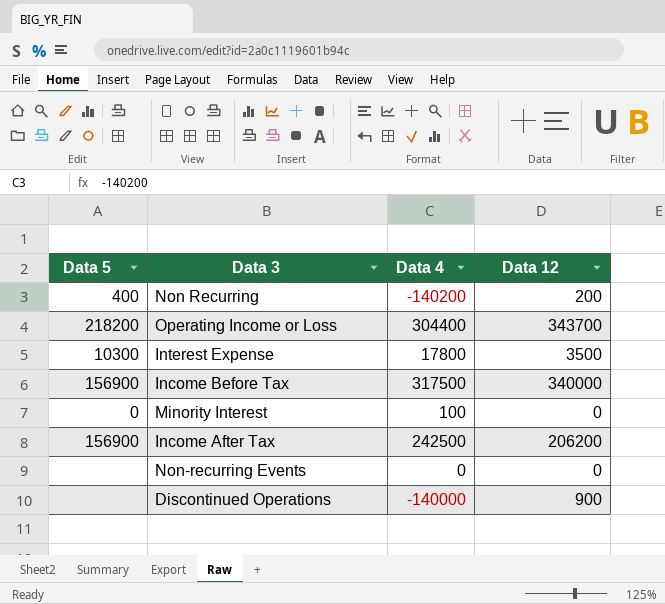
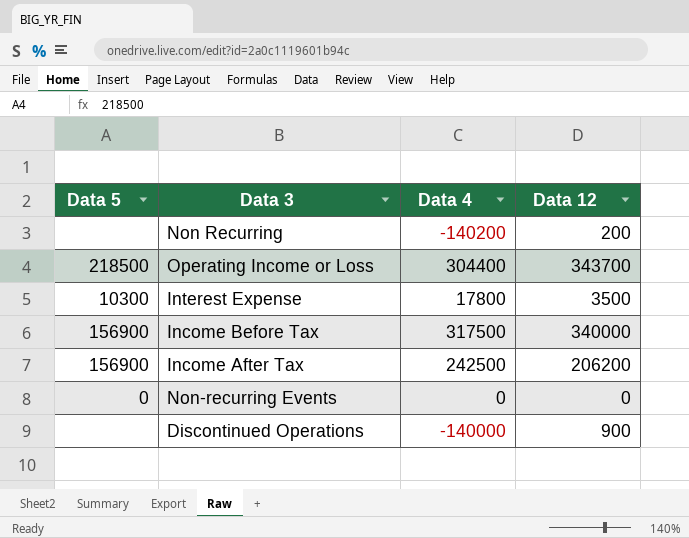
row Minority Interest: 0 | 100 | 0 -> none
Non Recurring | Data 5: 400 -> none
Operating Income or Loss | Data 5: 218200 -> 218500
Non-recurring Events | Data 5: none -> 0

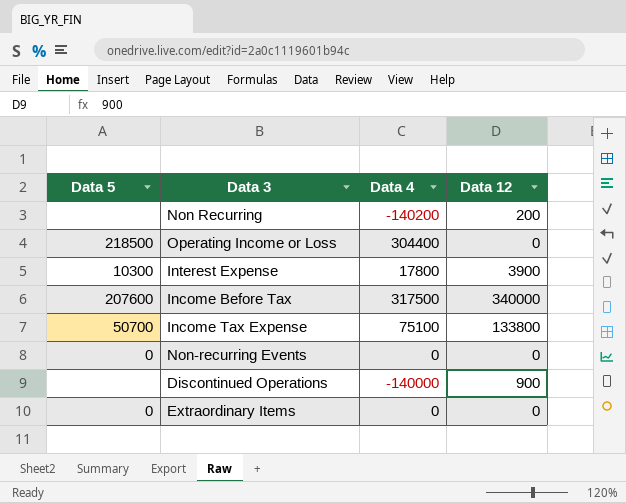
row Income After Tax: 156900 | 242500 | 206200 -> none
Operating Income or Loss | Data 12: 343700 -> 0
Interest Expense | Data 12: 3500 -> 3900
Income Before Tax | Data 5: 156900 -> 207600
row Income Tax Expense: none -> 50700 | 75100 | 133800
row Extraordinary Items: none -> 0 | 0 | 0

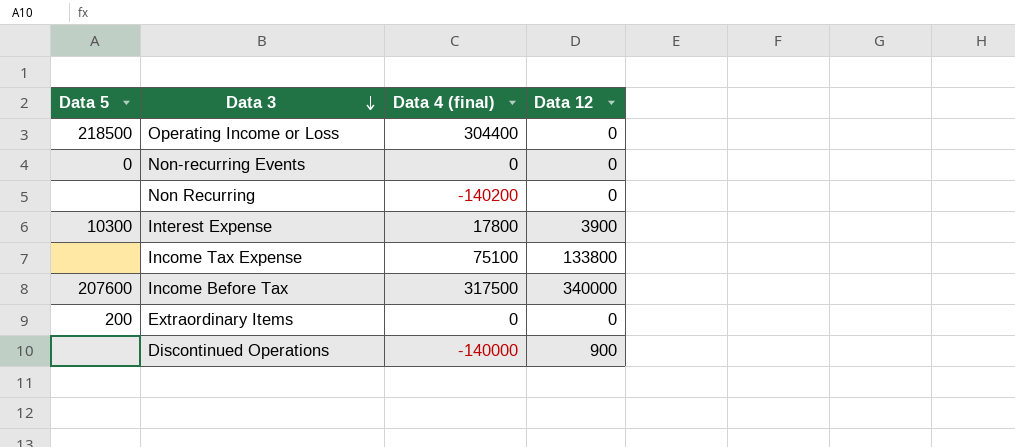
row order: none -> Data 3 descending
column name: Data 4 -> Data 4 (final)
Non Recurring | Data 12: 200 -> 0
Income Tax Expense | Data 5: 50700 -> none
Extraordinary Items | Data 5: 0 -> 200

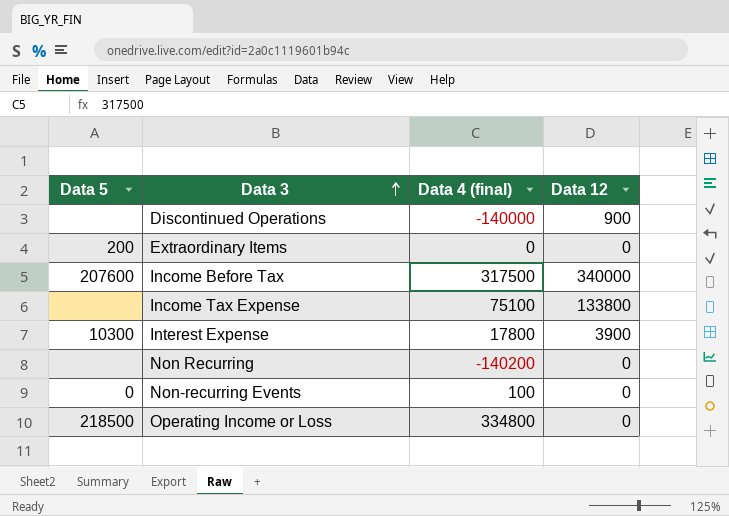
row order: Data 3 descending -> Data 3 ascending
Non-recurring Events | Data 4 (final): 0 -> 100
Operating Income or Loss | Data 4 (final): 304400 -> 334800

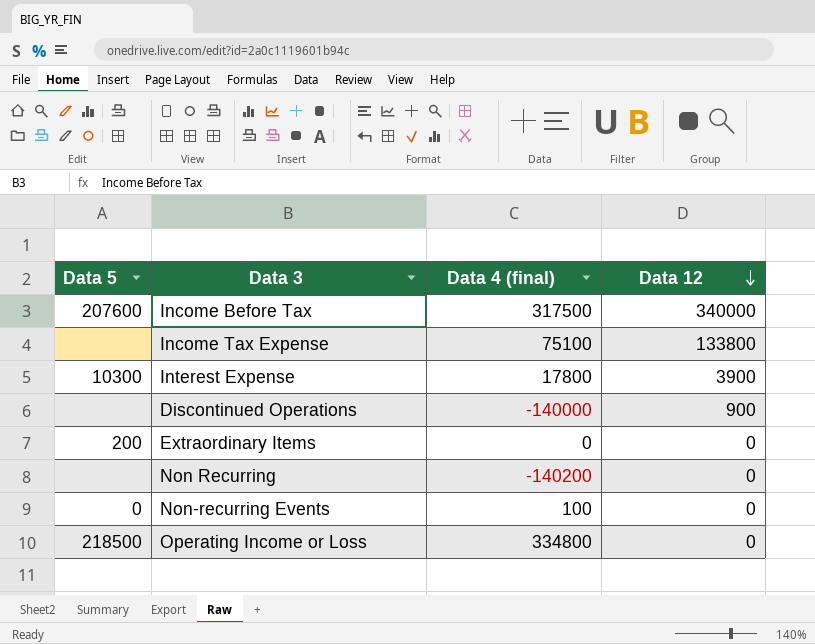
row order: Data 3 ascending -> Data 12 descending

